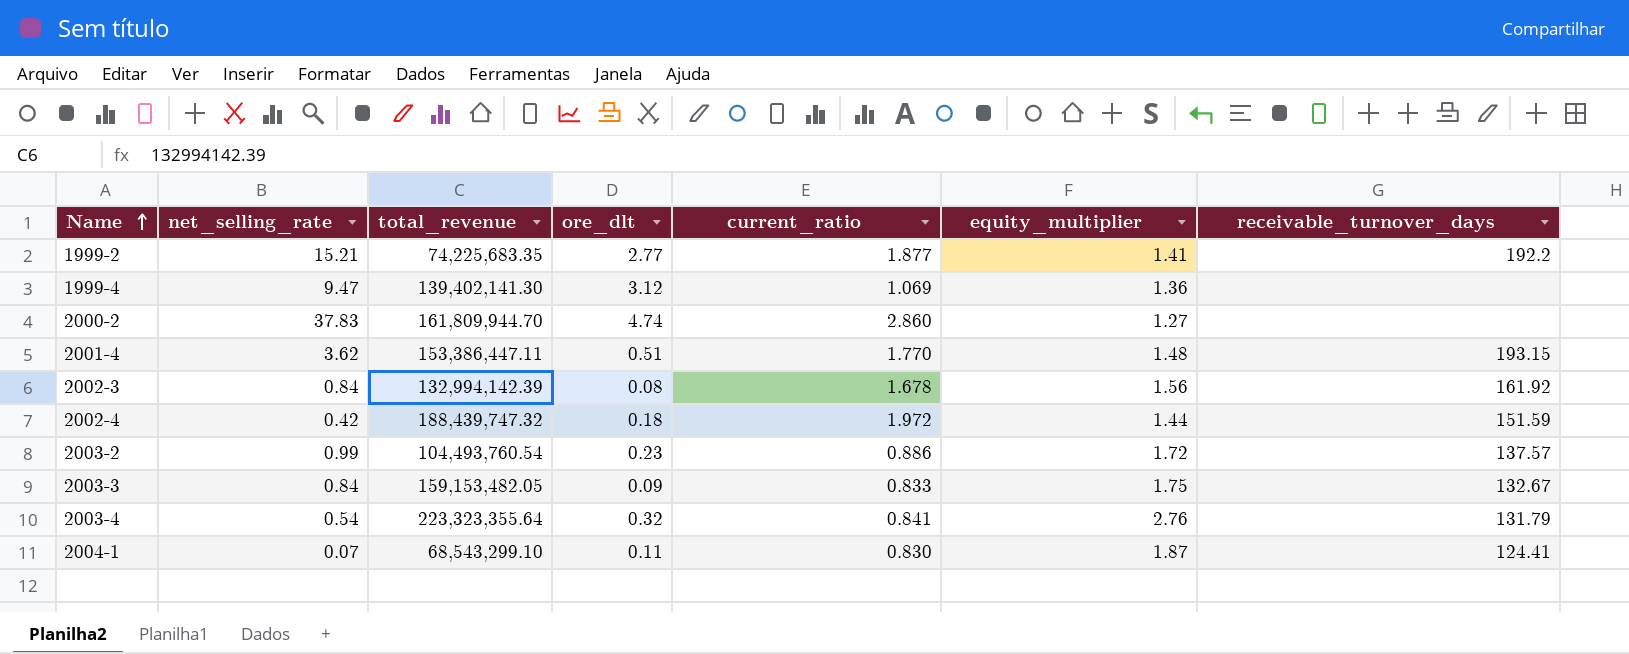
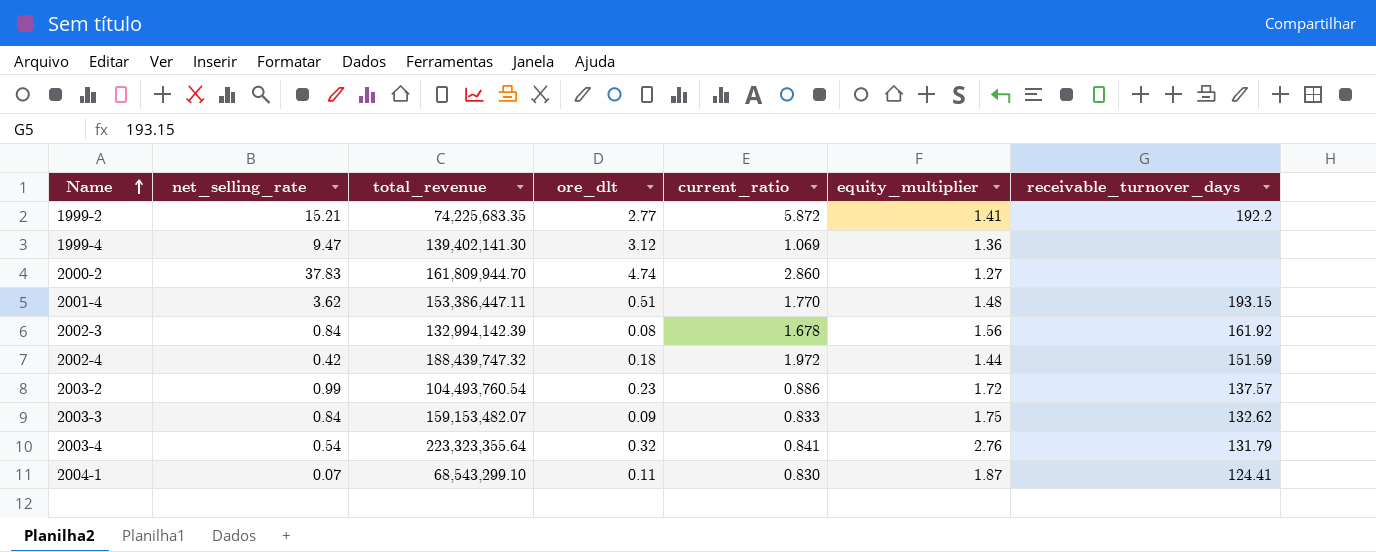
1999-2 | current_ratio: 1.877 -> 5.872
2003-3 | total_revenue: 159,153,482.05 -> 159,153,482.07
2003-3 | receivable_turnover_days: 132.67 -> 132.62

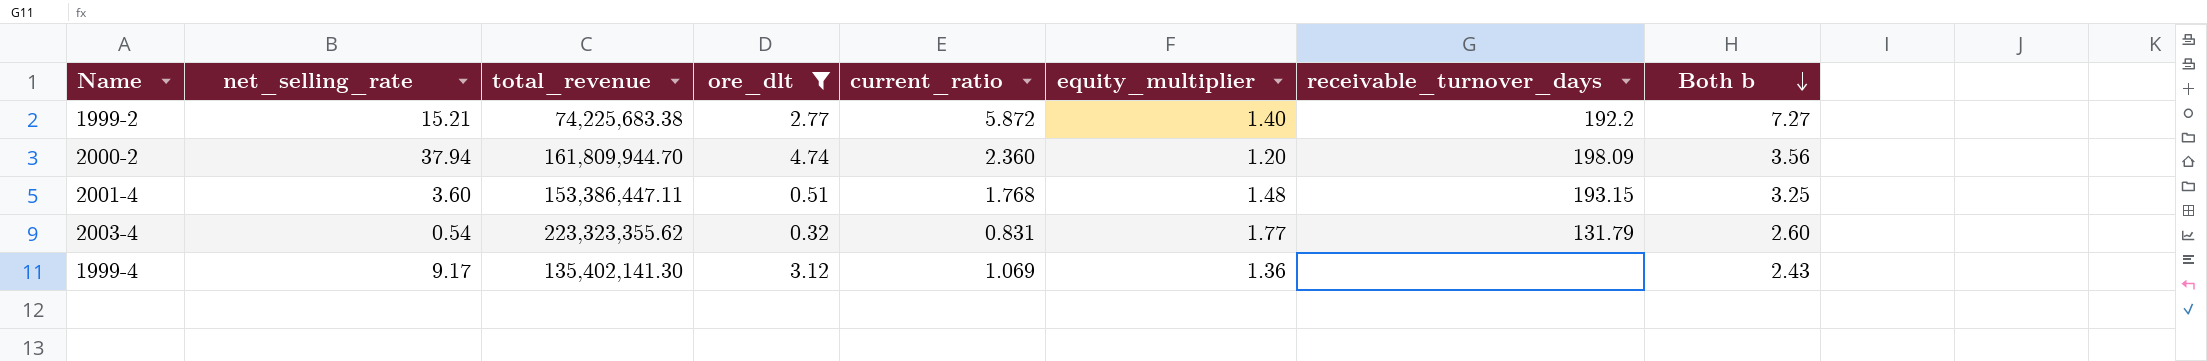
filter: none -> ore_dlt >= 0.32
row order: Name ascending -> Both b descending
column Both b | formula: none -> [current_ratio] + [equity_multiplier]
1999-2 | total_revenue: 74,225,683.35 -> 74,225,683.38
1999-2 | equity_multiplier: 1.41 -> 1.40
2000-2 | net_selling_rate: 37.83 -> 37.94
2000-2 | current_ratio: 2.860 -> 2.360
2000-2 | equity_multiplier: 1.27 -> 1.20
2000-2 | receivable_turnover_days: none -> 198.09
2001-4 | net_selling_rate: 3.62 -> 3.60
2001-4 | current_ratio: 1.770 -> 1.768
2003-4 | total_revenue: 223,323,355.64 -> 223,323,355.62
2003-4 | current_ratio: 0.841 -> 0.831
2003-4 | equity_multiplier: 2.76 -> 1.77
1999-4 | net_selling_rate: 9.47 -> 9.17
1999-4 | total_revenue: 139,402,141.30 -> 135,402,141.30

